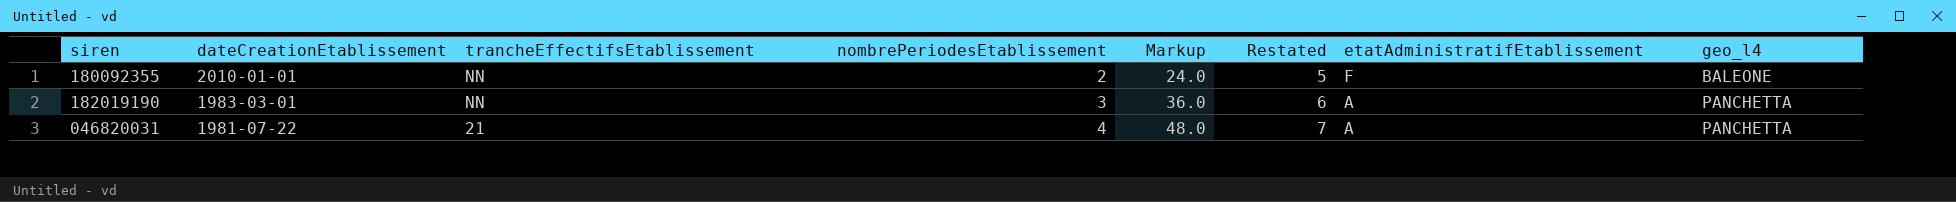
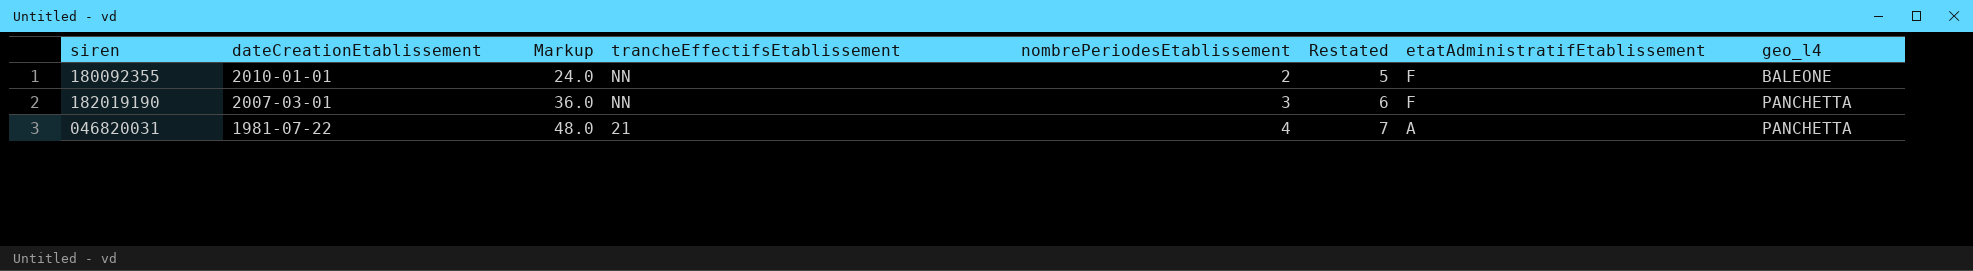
column Markup | position: 5 -> 3
182019190 | dateCreationEtablissement: 1983-03-01 -> 2007-03-01
182019190 | etatAdministratifEtablissement: A -> F

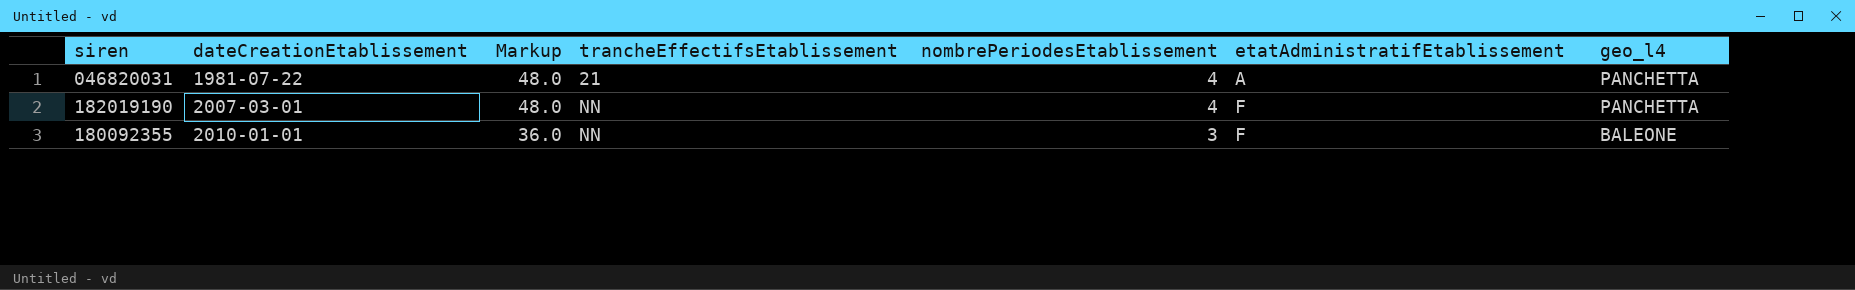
row order: dateCreationEtablissement descending -> dateCreationEtablissement ascending
column Restated | formula: [nombrePeriodesEtablissement] + 3 -> none
182019190 | Markup: 36.0 -> 48.0
182019190 | nombrePeriodesEtablissement: 3 -> 4
180092355 | Markup: 24.0 -> 36.0
180092355 | nombrePeriodesEtablissement: 2 -> 3

